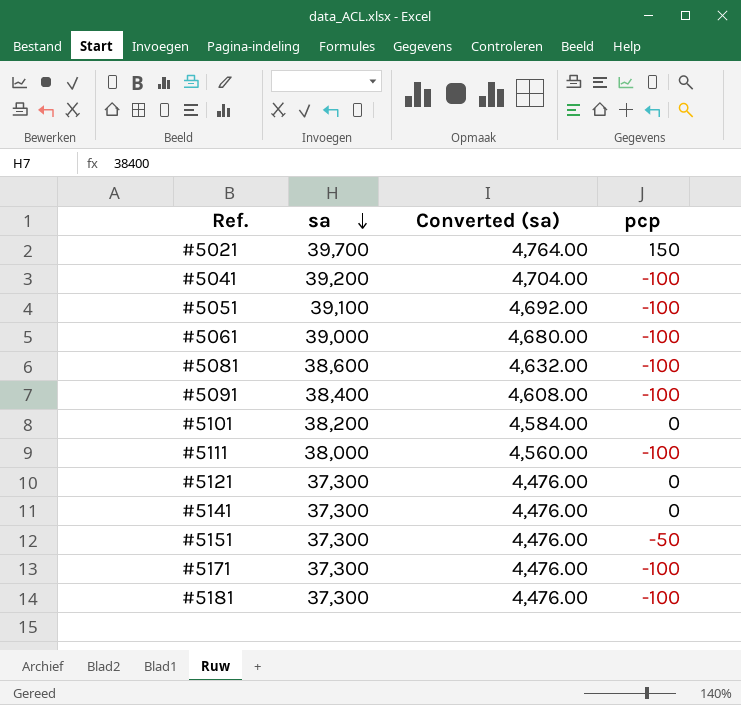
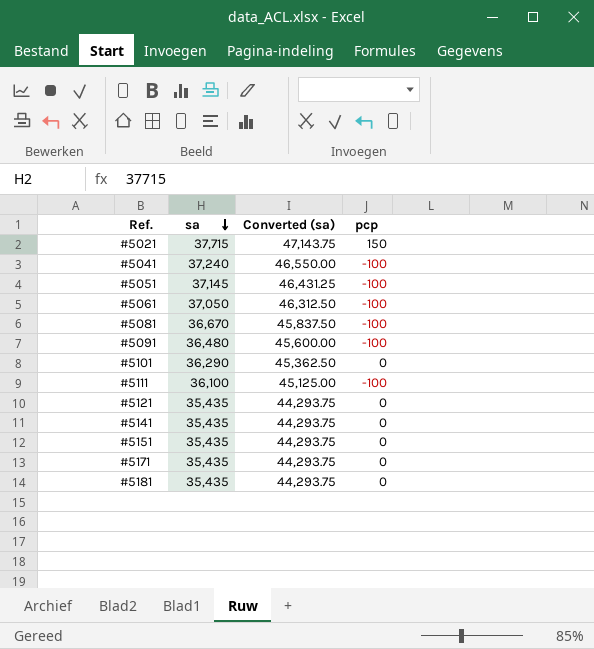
column Converted (sa) | formula: [sa] * 0.12 -> [sa] * 1.25
#5021 | sa: 39,700 -> 37,715
#5041 | sa: 39,200 -> 37,240
#5051 | sa: 39,100 -> 37,145
#5061 | sa: 39,000 -> 37,050
#5081 | sa: 38,600 -> 36,670
#5091 | sa: 38,400 -> 36,480
#5101 | sa: 38,200 -> 36,290
#5111 | sa: 38,000 -> 36,100
#5121 | sa: 37,300 -> 35,435
#5141 | sa: 37,300 -> 35,435
#5151 | sa: 37,300 -> 35,435
#5151 | pcp: -50 -> 0
#5171 | sa: 37,300 -> 35,435
#5171 | pcp: -100 -> 0
#5181 | sa: 37,300 -> 35,435
#5181 | pcp: -100 -> 0

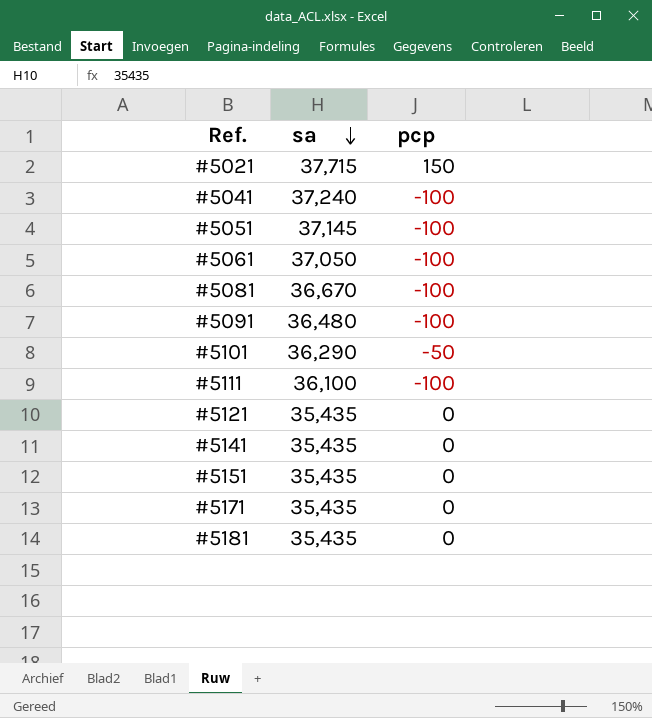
column Converted (sa) | formula: [sa] * 1.25 -> none
#5101 | pcp: 0 -> -50

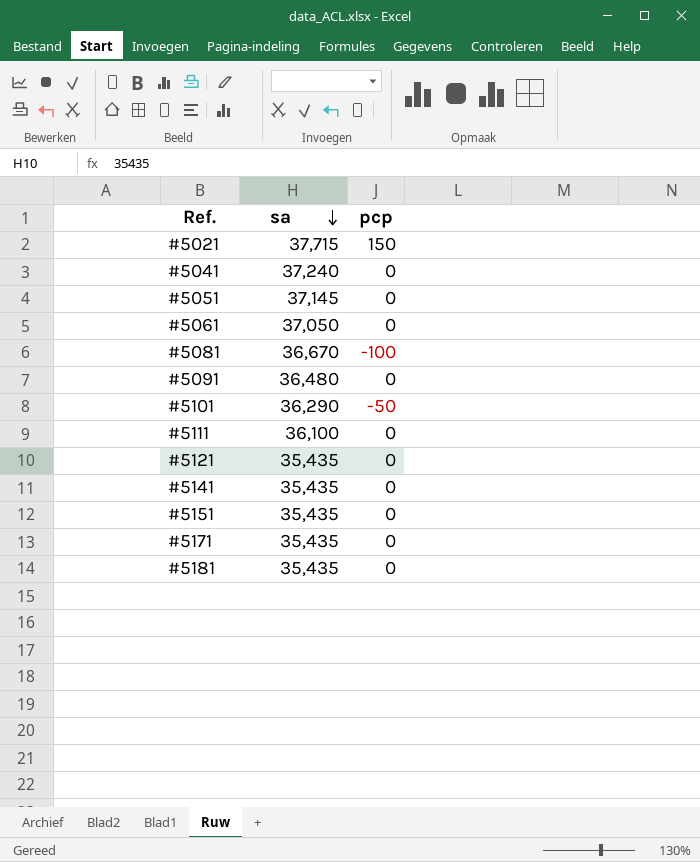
#5041 | pcp: -100 -> 0
#5051 | pcp: -100 -> 0
#5061 | pcp: -100 -> 0
#5091 | pcp: -100 -> 0
#5111 | pcp: -100 -> 0

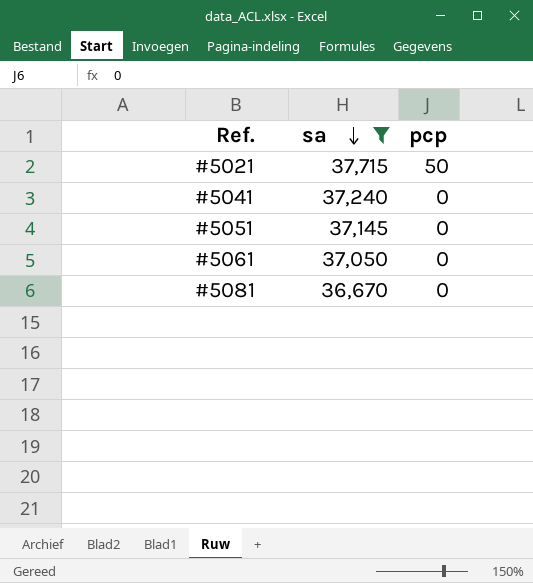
filter: none -> sa >= 36,670
#5021 | pcp: 150 -> 50
#5081 | pcp: -100 -> 0

